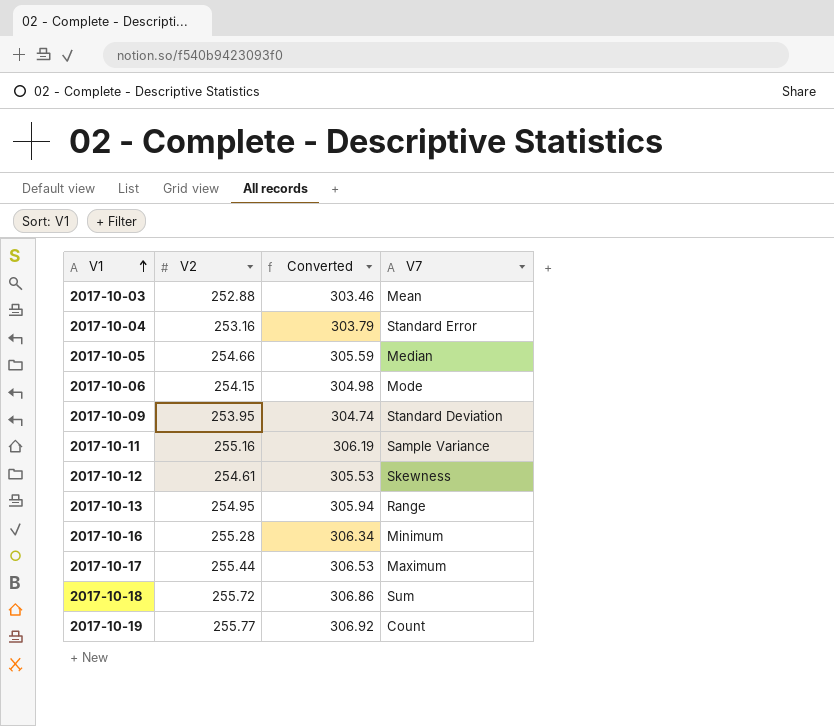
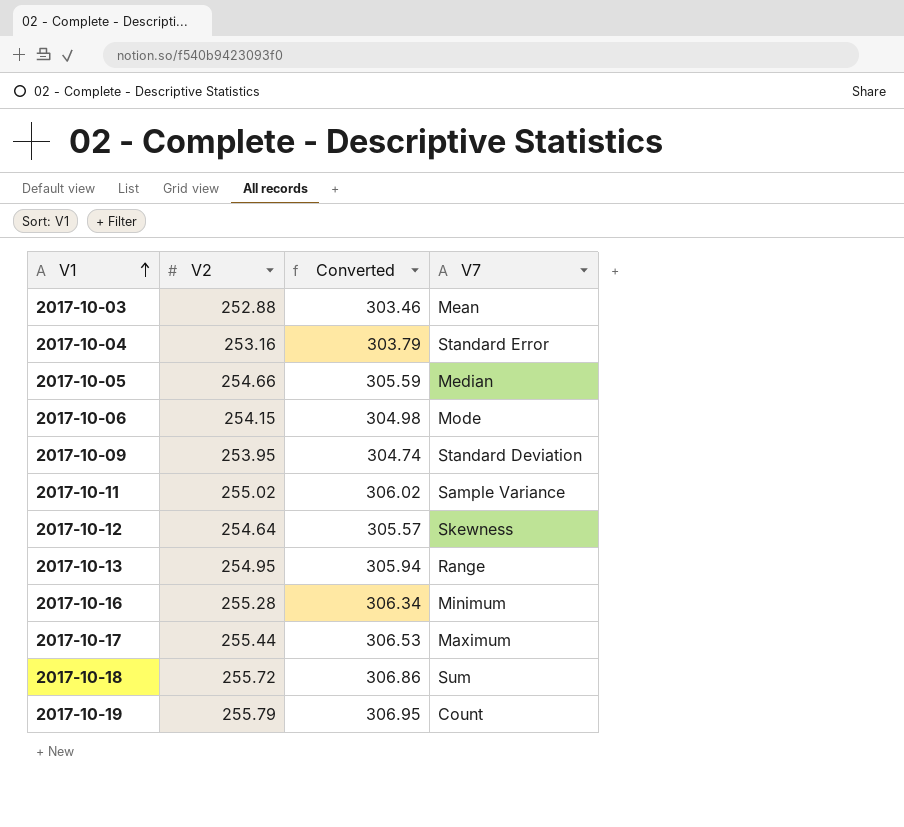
2017-10-11 | V2: 255.16 -> 255.02
2017-10-11 | Converted: 306.19 -> 306.02
2017-10-12 | V2: 254.61 -> 254.64
2017-10-12 | Converted: 305.53 -> 305.57
2017-10-19 | V2: 255.77 -> 255.79
2017-10-19 | Converted: 306.92 -> 306.95

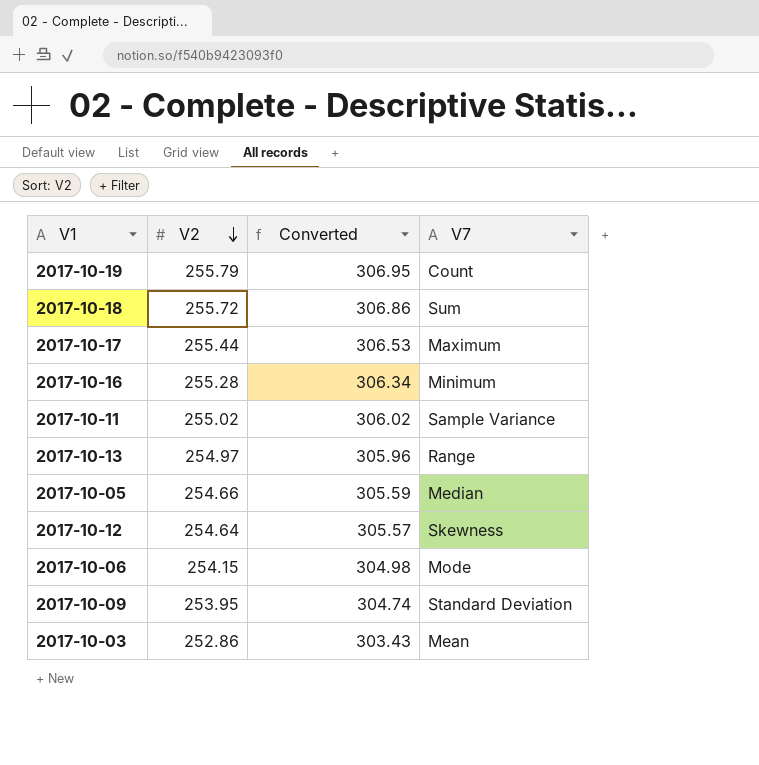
row order: V1 ascending -> V2 descending
row 2017-10-04: 253.16 | 303.79 | Standard Error -> none
2017-10-13 | V2: 254.95 -> 254.97
2017-10-13 | Converted: 305.94 -> 305.96
2017-10-03 | V2: 252.88 -> 252.86
2017-10-03 | Converted: 303.46 -> 303.43

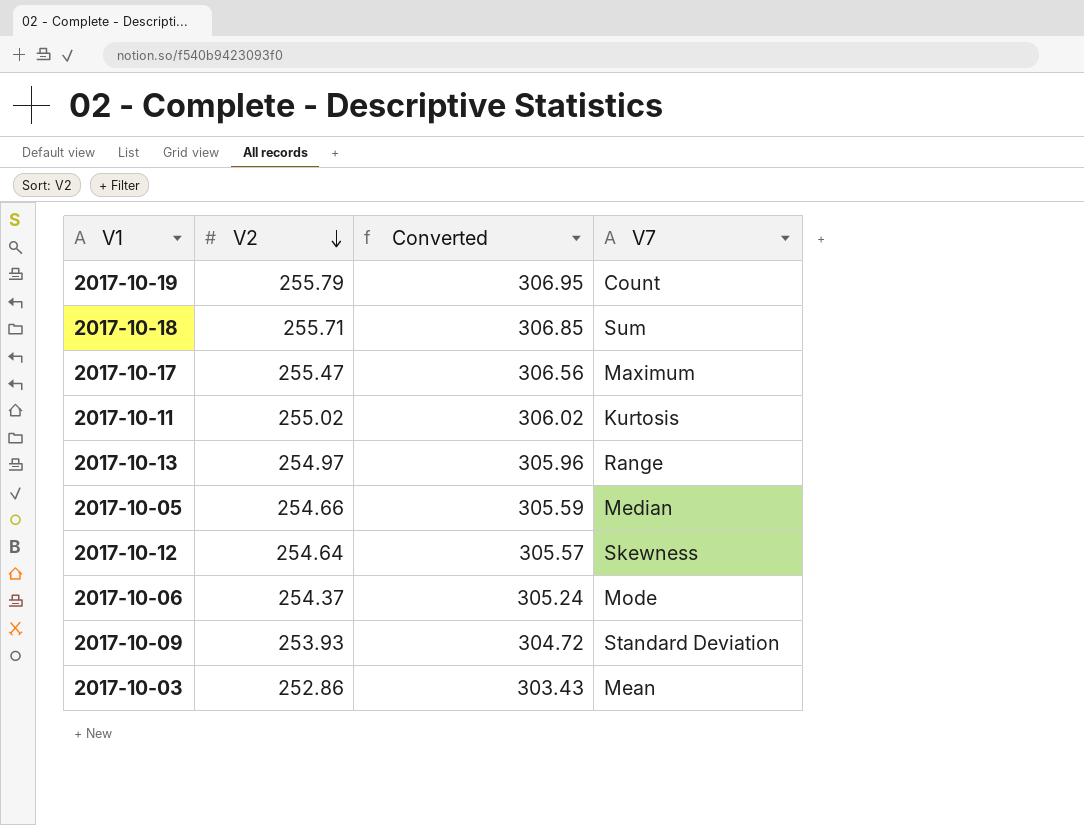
row 2017-10-16: 255.28 | 306.34 | Minimum -> none
2017-10-18 | V2: 255.72 -> 255.71
2017-10-18 | Converted: 306.86 -> 306.85
2017-10-17 | V2: 255.44 -> 255.47
2017-10-17 | Converted: 306.53 -> 306.56
2017-10-11 | V7: Sample Variance -> Kurtosis
2017-10-06 | V2: 254.15 -> 254.37
2017-10-06 | Converted: 304.98 -> 305.24
2017-10-09 | V2: 253.95 -> 253.93
2017-10-09 | Converted: 304.74 -> 304.72

